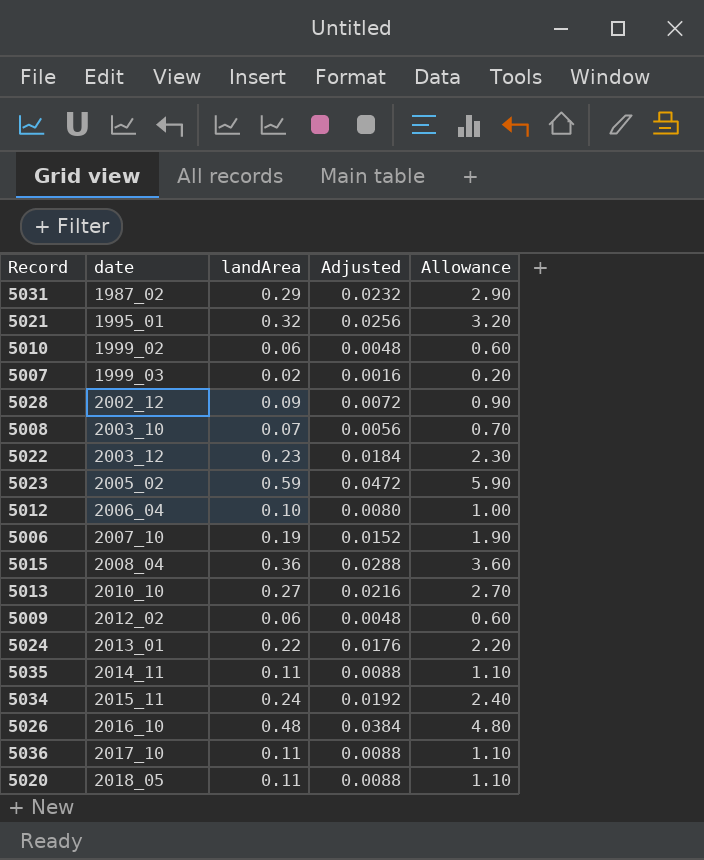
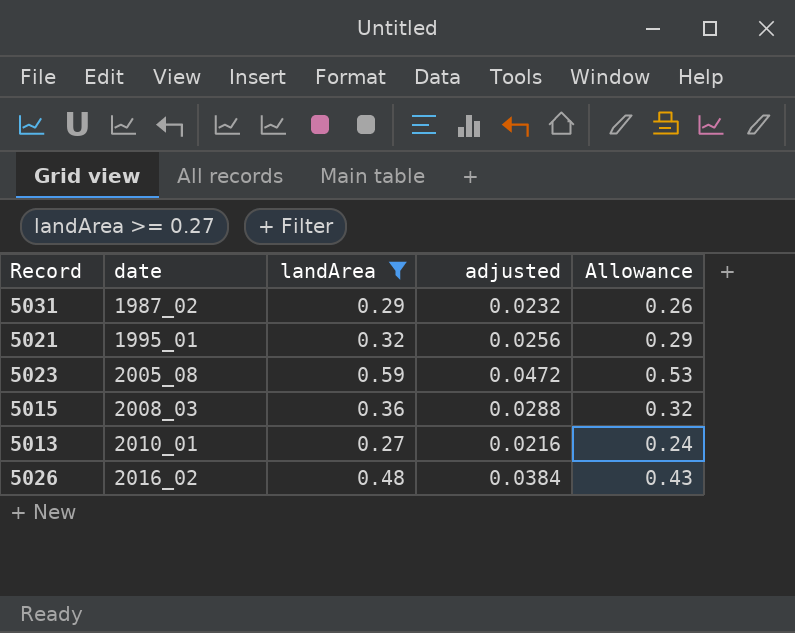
filter: none -> landArea >= 0.27
column name: Adjusted -> adjusted
column Allowance | formula: [landArea] * 10 -> [landArea] * 0.9
5023 | date: 2005_02 -> 2005_08
5015 | date: 2008_04 -> 2008_03
5013 | date: 2010_10 -> 2010_01
5026 | date: 2016_10 -> 2016_02

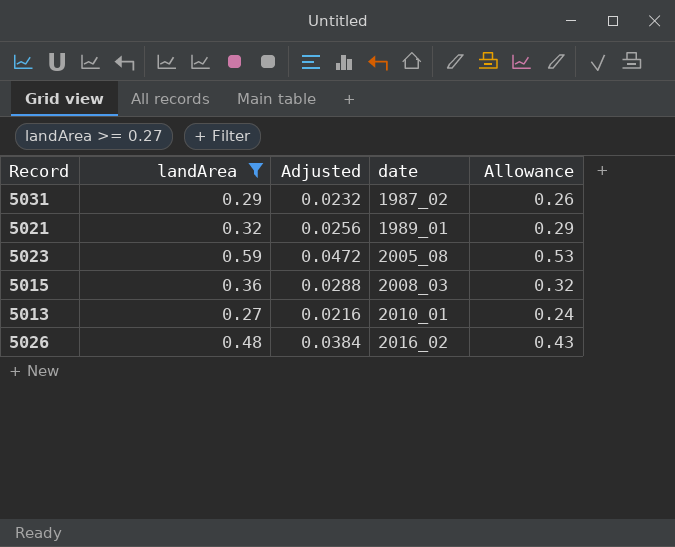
column name: adjusted -> Adjusted
column date | position: 2 -> 4
5021 | date: 1995_01 -> 1989_01

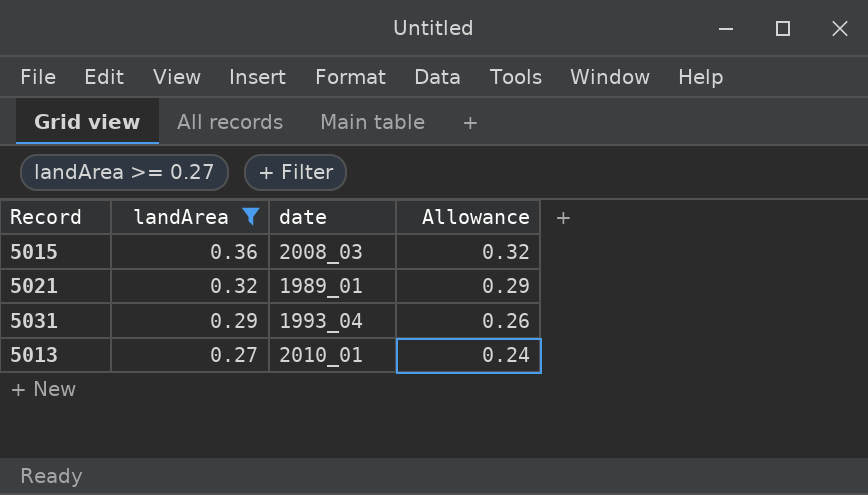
row order: date ascending -> landArea descending
column Adjusted | formula: [landArea] * 0.08 -> none
row 5023: 0.59 | 0.0472 | 2005_08 | 0.53 -> none
row 5026: 0.48 | 0.0384 | 2016_02 | 0.43 -> none
5031 | date: 1987_02 -> 1993_04

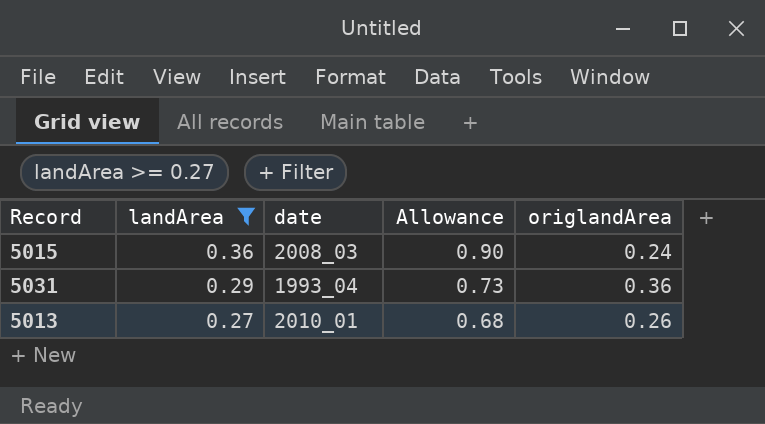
column Allowance | formula: [landArea] * 0.9 -> [landArea] * 2.5
column origlandArea | position: none -> 5
row 5021: 0.32 | 1989_01 | 0.29 -> none

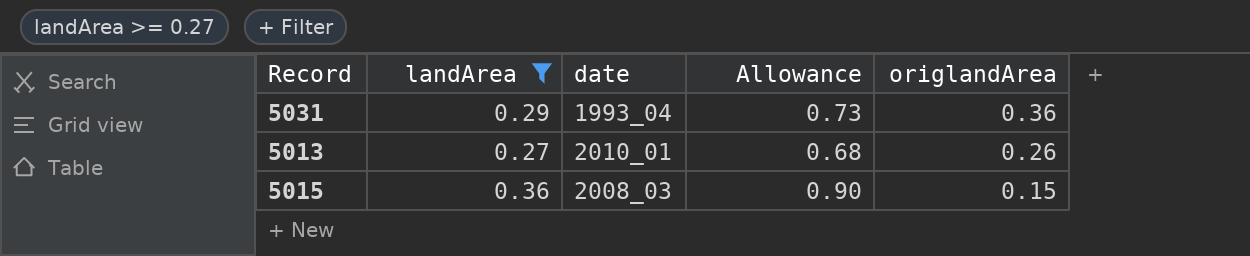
row order: landArea descending -> origlandArea descending
5015 | origlandArea: 0.24 -> 0.15

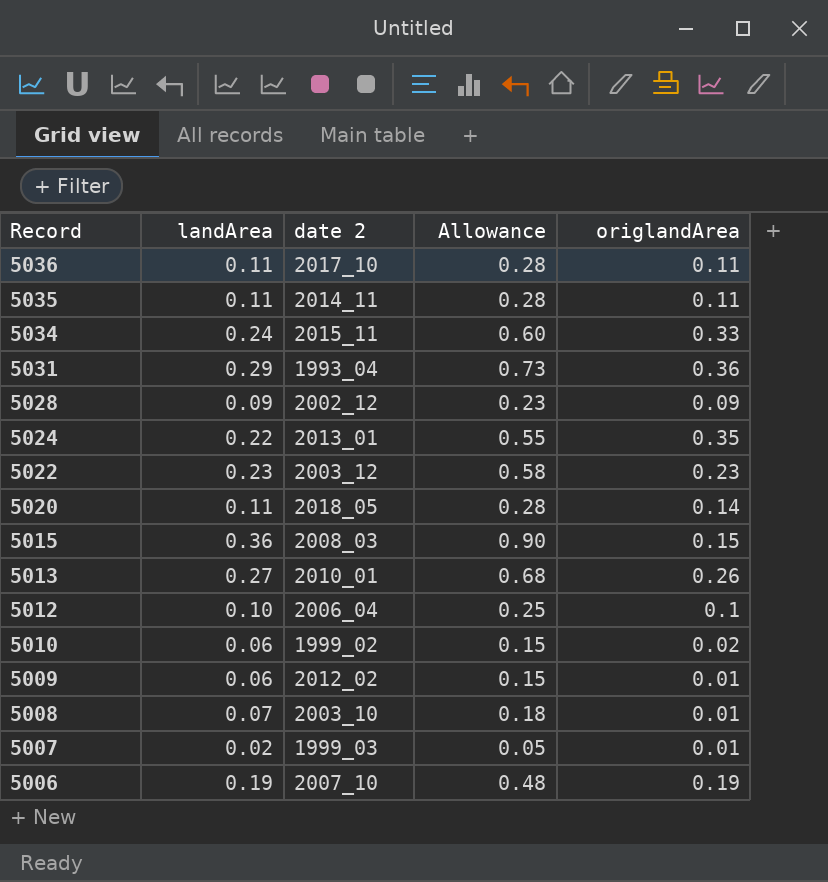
filter: landArea >= 0.27 -> none
row order: origlandArea descending -> Record descending
column name: date -> date 2

